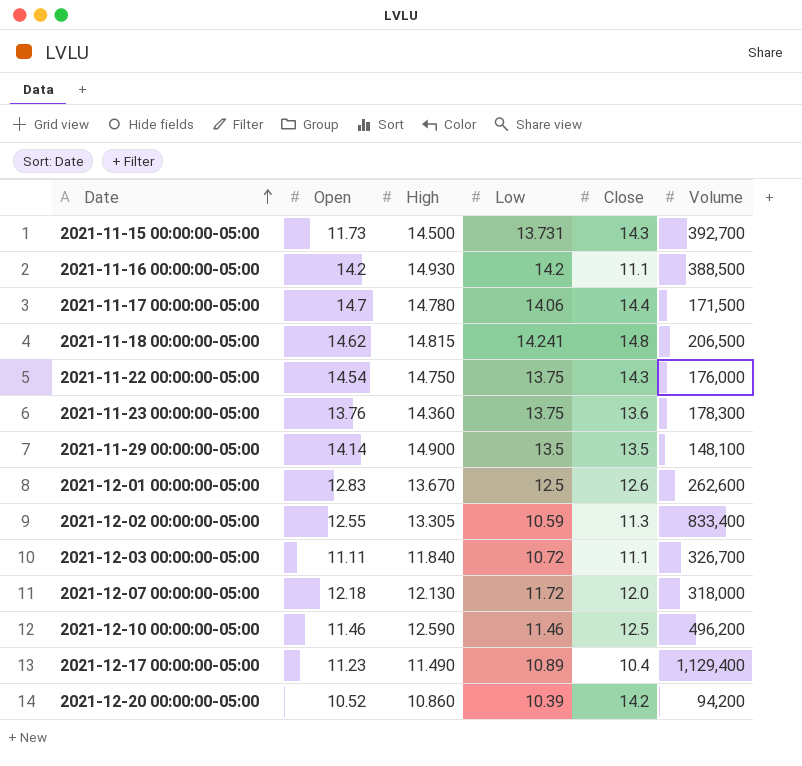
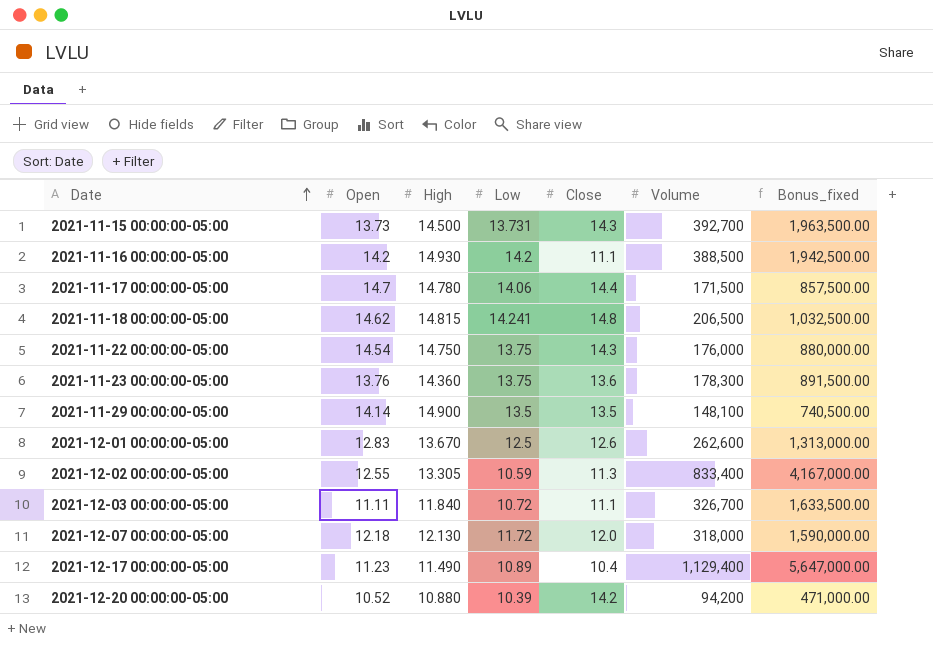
column Bonus_fixed | formula: none -> [Volume] * 5
row 2021-12-10 00:00:00-05:00: 11.46 | 12.590 | 11.46 | 12.5 | 496,200 -> none
2021-11-15 00:00:00-05:00 | Open: 11.73 -> 13.73
2021-12-20 00:00:00-05:00 | High: 10.860 -> 10.880

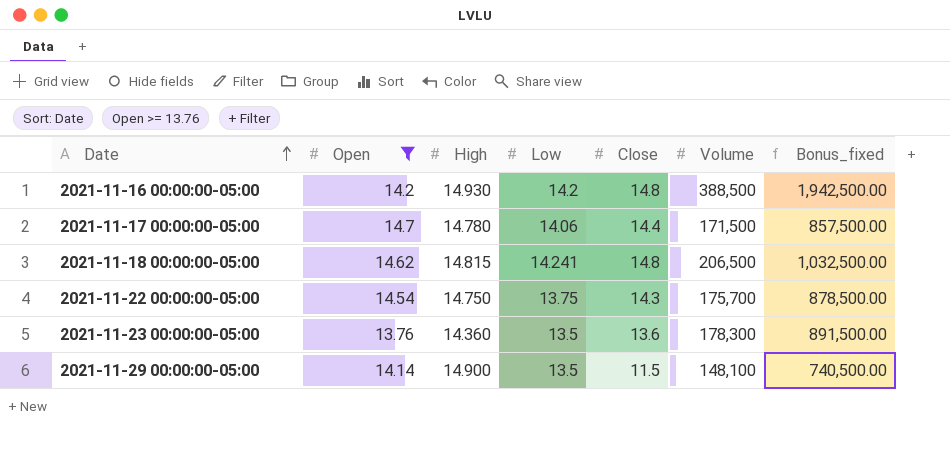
filter: none -> Open >= 13.76
2021-11-16 00:00:00-05:00 | Close: 11.1 -> 14.8
2021-11-22 00:00:00-05:00 | Volume: 176,000 -> 175,700
2021-11-22 00:00:00-05:00 | Bonus_fixed: 880,000.00 -> 878,500.00
2021-11-23 00:00:00-05:00 | Low: 13.75 -> 13.5
2021-11-29 00:00:00-05:00 | Close: 13.5 -> 11.5

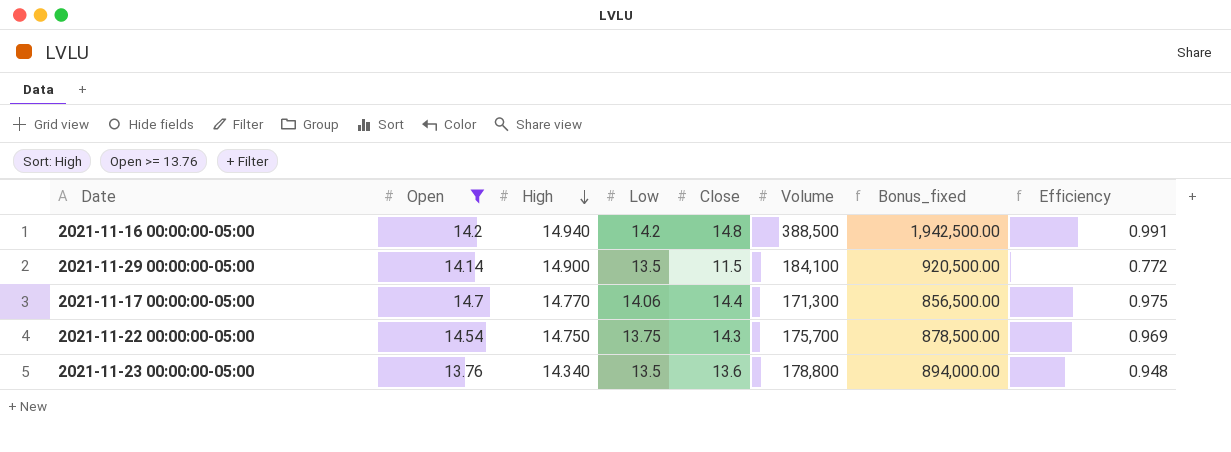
row order: Date ascending -> High descending
column Efficiency | formula: none -> [Close] / [High]
row 2021-11-18 00:00:00-05:00: 14.62 | 14.815 | 14.241 | 14.8 | 206,500 | 1,032,500.00 -> none
2021-11-16 00:00:00-05:00 | High: 14.930 -> 14.940
2021-11-29 00:00:00-05:00 | Volume: 148,100 -> 184,100
2021-11-29 00:00:00-05:00 | Bonus_fixed: 740,500.00 -> 920,500.00
2021-11-17 00:00:00-05:00 | High: 14.780 -> 14.770
2021-11-17 00:00:00-05:00 | Volume: 171,500 -> 171,300
2021-11-17 00:00:00-05:00 | Bonus_fixed: 857,500.00 -> 856,500.00
2021-11-23 00:00:00-05:00 | High: 14.360 -> 14.340
2021-11-23 00:00:00-05:00 | Volume: 178,300 -> 178,800
2021-11-23 00:00:00-05:00 | Bonus_fixed: 891,500.00 -> 894,000.00

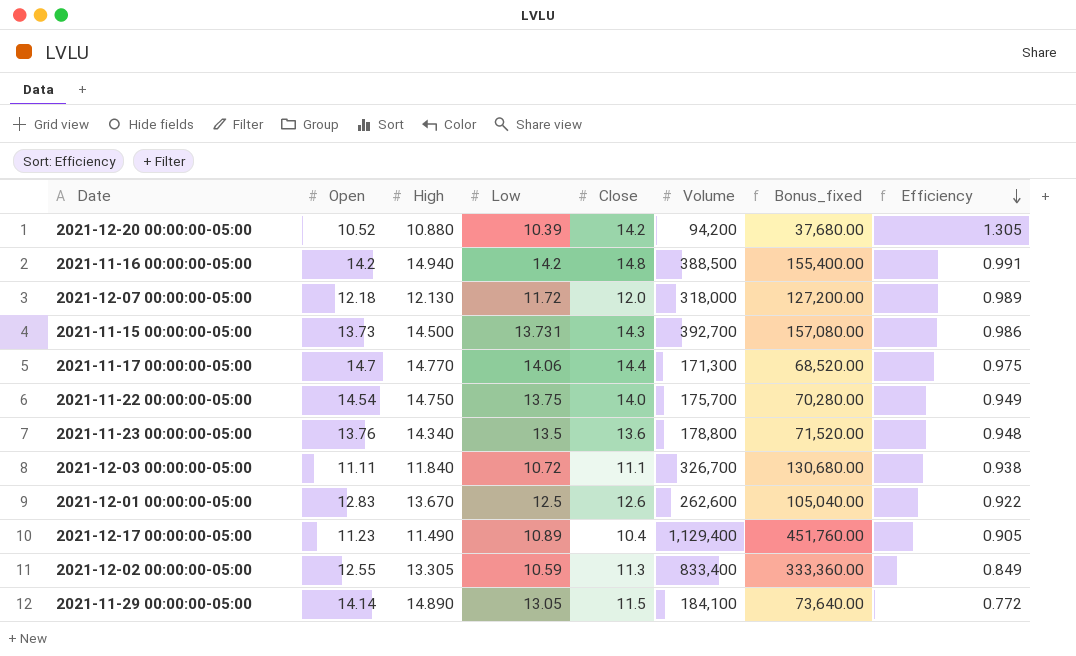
filter: Open >= 13.76 -> none
row order: High descending -> Efficiency descending
column Bonus_fixed | formula: [Volume] * 5 -> [Volume] * 0.4
2021-11-22 00:00:00-05:00 | Close: 14.3 -> 14.0
2021-11-22 00:00:00-05:00 | Efficiency: 0.969 -> 0.949
2021-11-29 00:00:00-05:00 | High: 14.900 -> 14.890
2021-11-29 00:00:00-05:00 | Low: 13.5 -> 13.05

